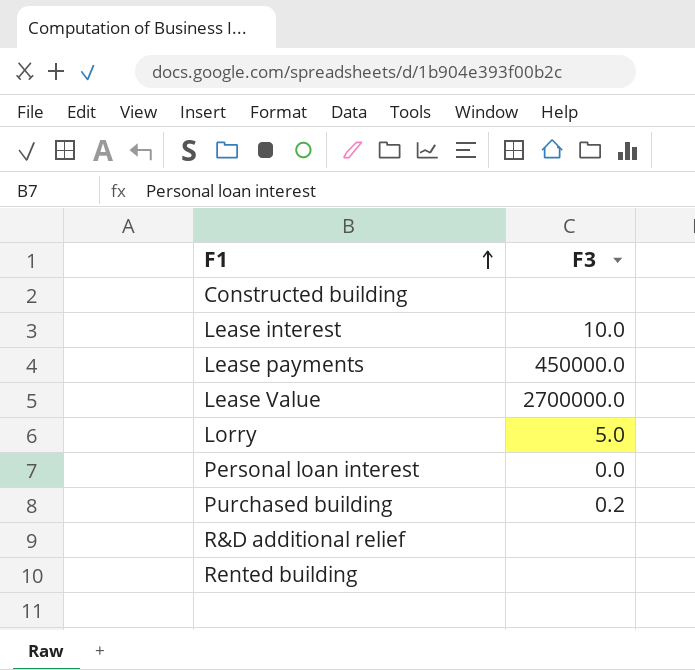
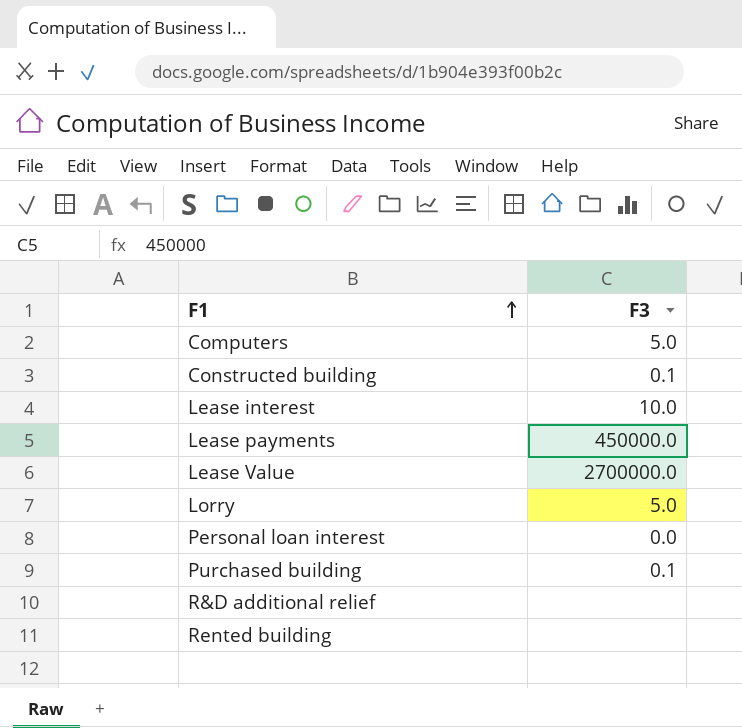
row Computers: none -> 5.0
Constructed building | F3: none -> 0.1
Purchased building | F3: 0.2 -> 0.1

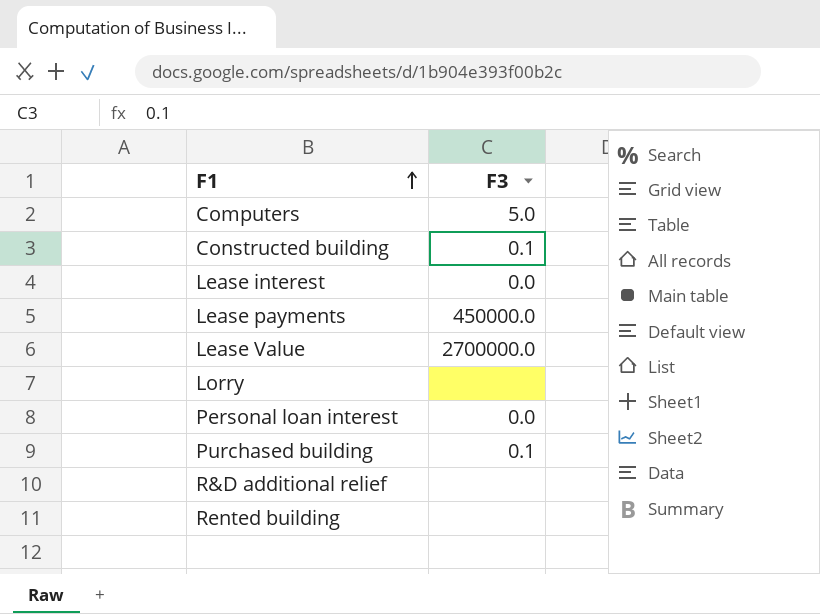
Lease interest | F3: 10.0 -> 0.0
Lorry | F3: 5.0 -> none

